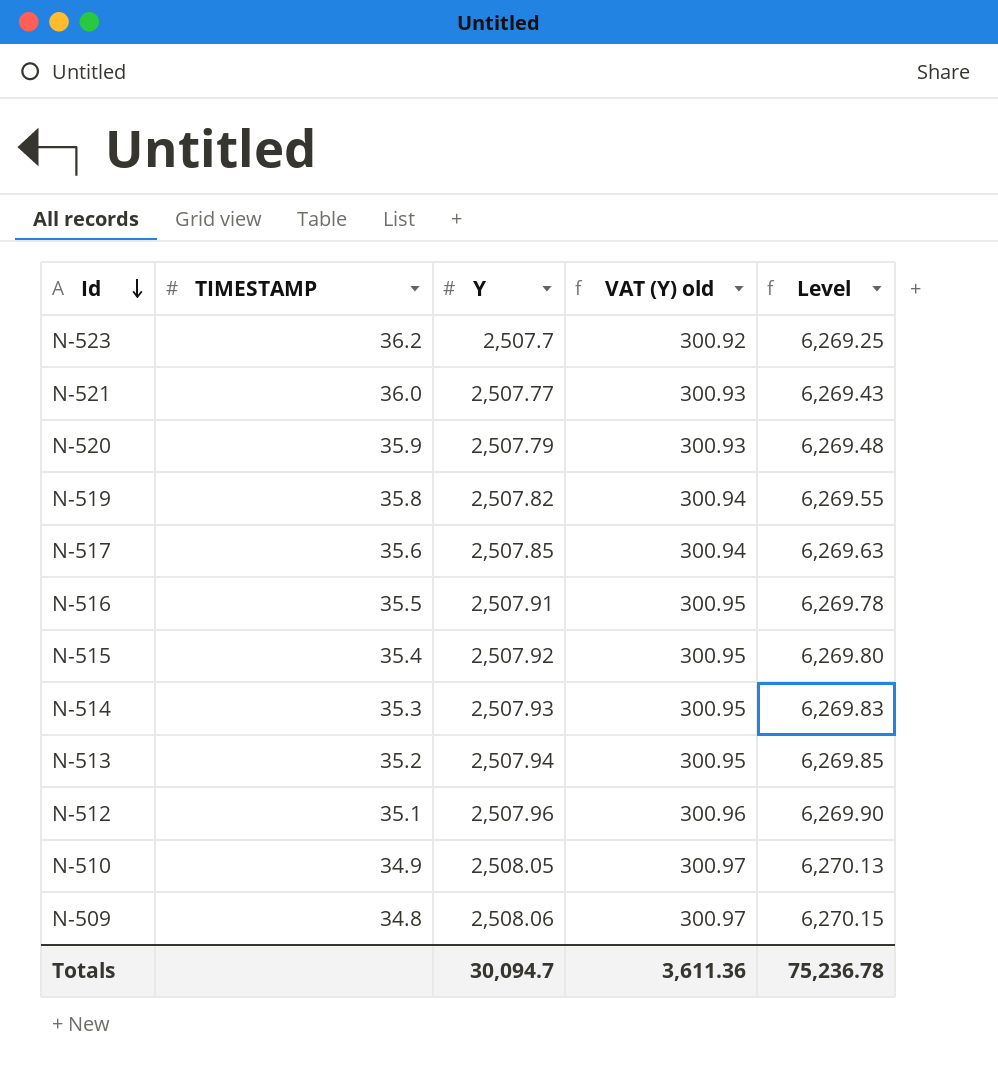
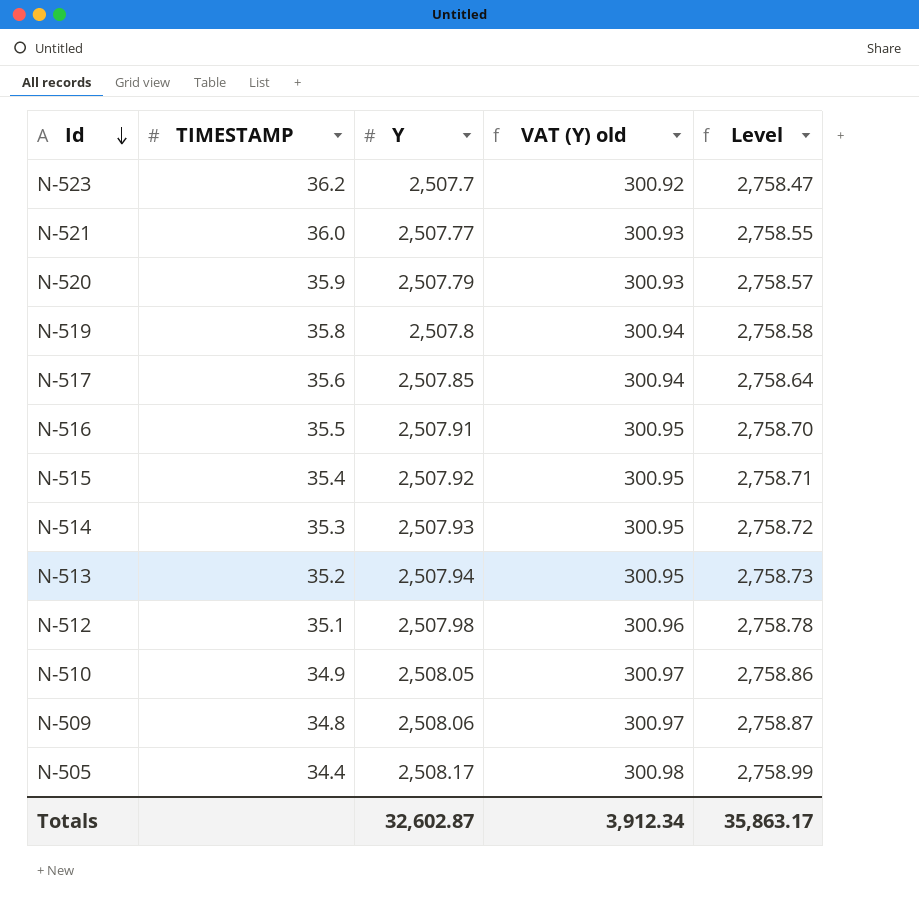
column Level | formula: [Y] * 2.5 -> [Y] * 1.1
N-519 | Y: 2,507.82 -> 2,507.8
N-512 | Y: 2,507.96 -> 2,507.98
row N-505: none -> 34.4 | 2,508.17 | 300.98 | 2,758.99
Totals | Y: 30,094.7 -> 32,602.87
Totals | VAT (Y) old: 3,611.36 -> 3,912.34
Totals | Level: 75,236.78 -> 35,863.17

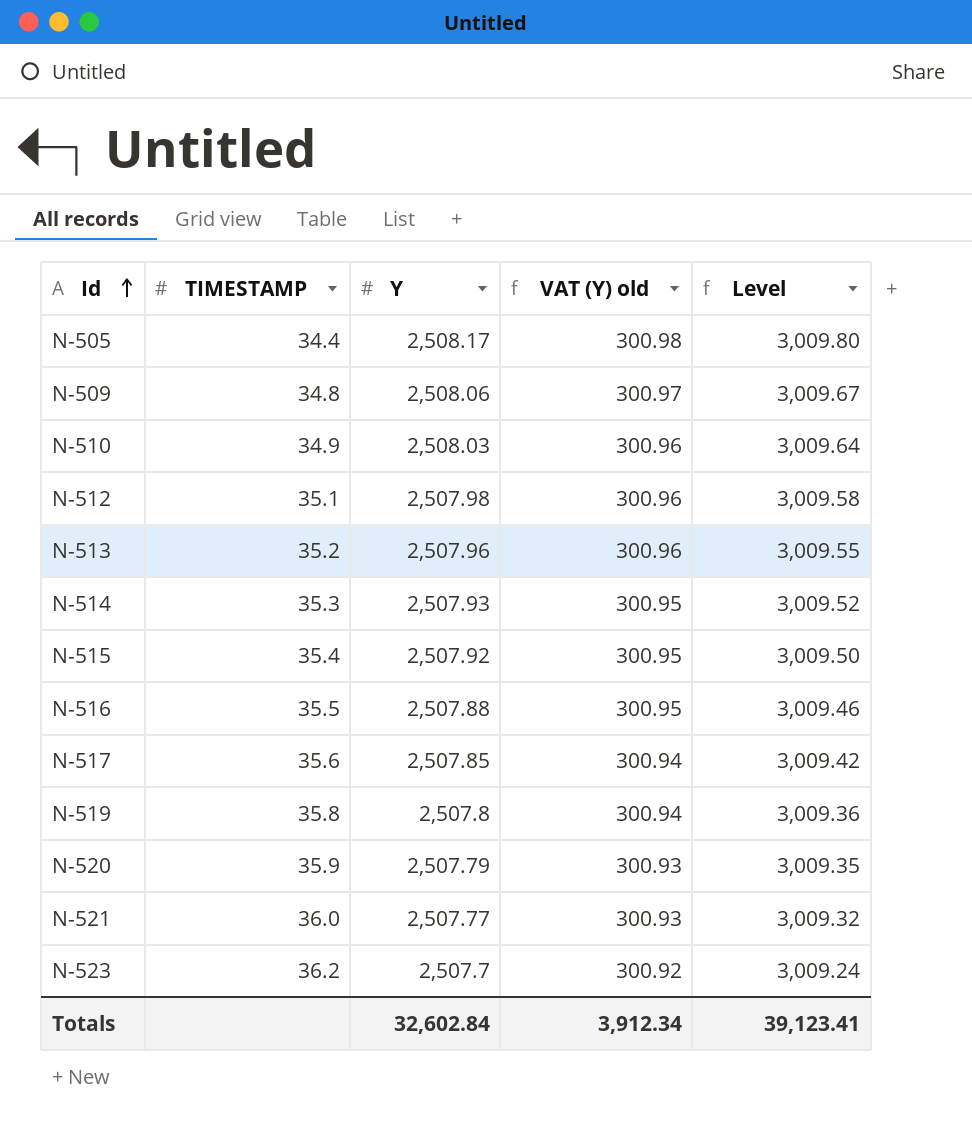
row order: Id descending -> Id ascending
column Level | formula: [Y] * 1.1 -> [Y] * 1.2
N-510 | Y: 2,508.05 -> 2,508.03
N-510 | VAT (Y) old: 300.97 -> 300.96
N-513 | Y: 2,507.94 -> 2,507.96
N-513 | VAT (Y) old: 300.95 -> 300.96
N-516 | Y: 2,507.91 -> 2,507.88
Totals | Y: 32,602.87 -> 32,602.84
Totals | Level: 35,863.17 -> 39,123.41

